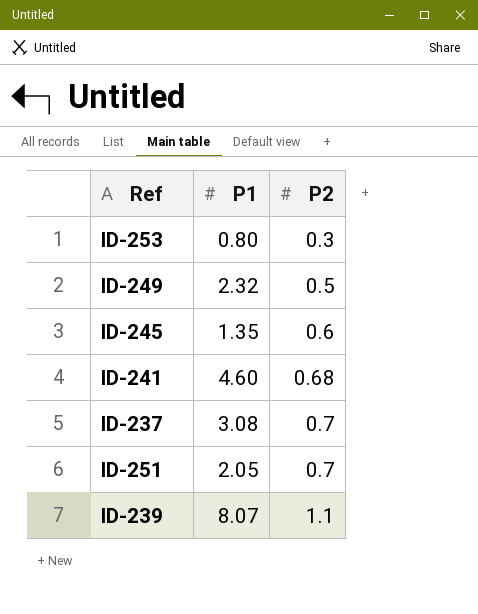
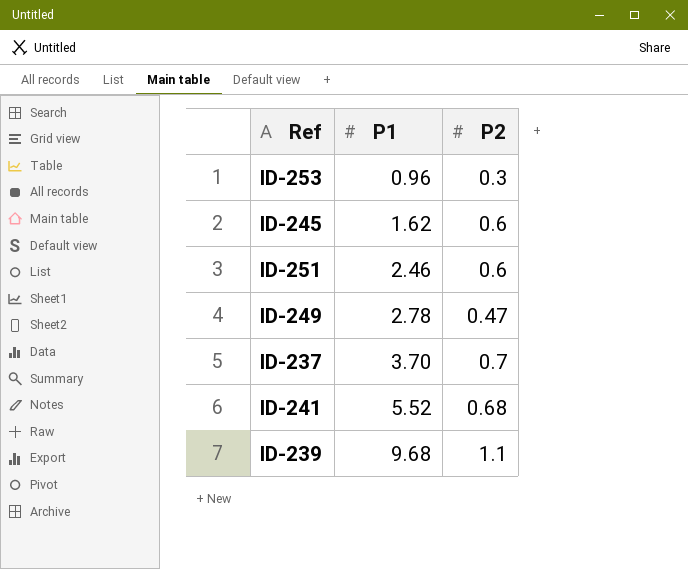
row order: P2 ascending -> P1 ascending
ID-253 | P1: 0.80 -> 0.96
ID-245 | P1: 1.35 -> 1.62
ID-251 | P1: 2.05 -> 2.46
ID-251 | P2: 0.7 -> 0.6
ID-249 | P1: 2.32 -> 2.78
ID-249 | P2: 0.5 -> 0.47
ID-237 | P1: 3.08 -> 3.70
ID-241 | P1: 4.60 -> 5.52
ID-239 | P1: 8.07 -> 9.68

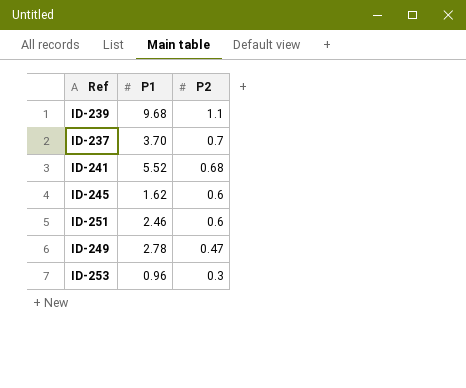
row order: P1 ascending -> P2 descending

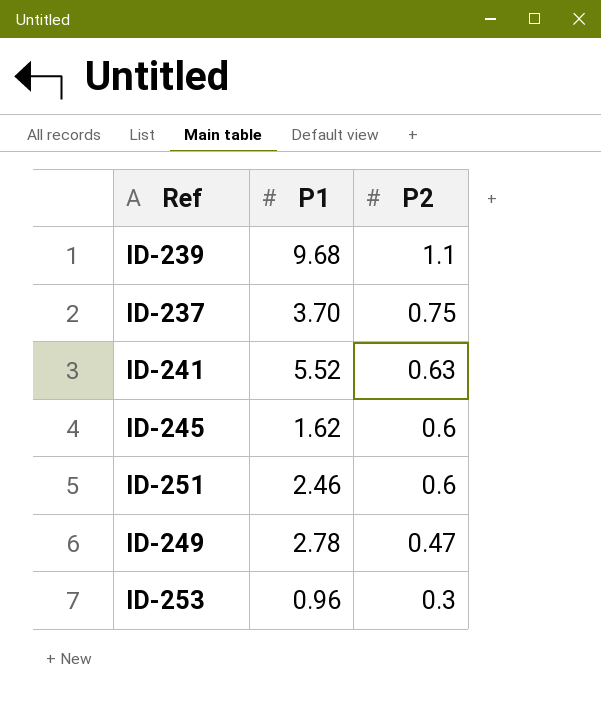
ID-237 | P2: 0.7 -> 0.75
ID-241 | P2: 0.68 -> 0.63

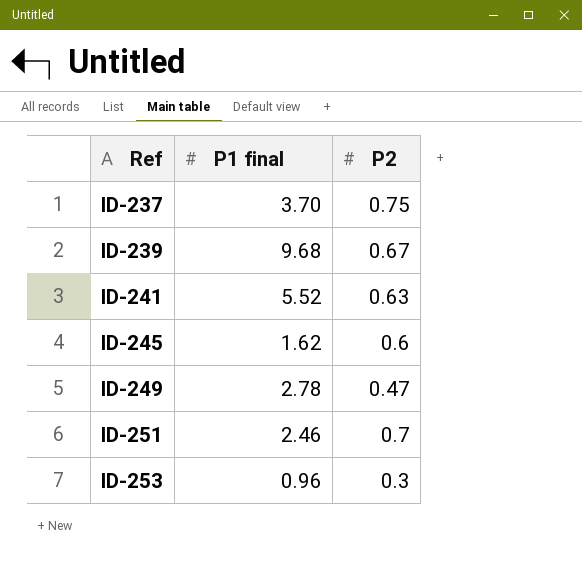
row order: P2 descending -> Ref ascending
column name: P1 -> P1 final
ID-239 | P2: 1.1 -> 0.67
ID-251 | P2: 0.6 -> 0.7

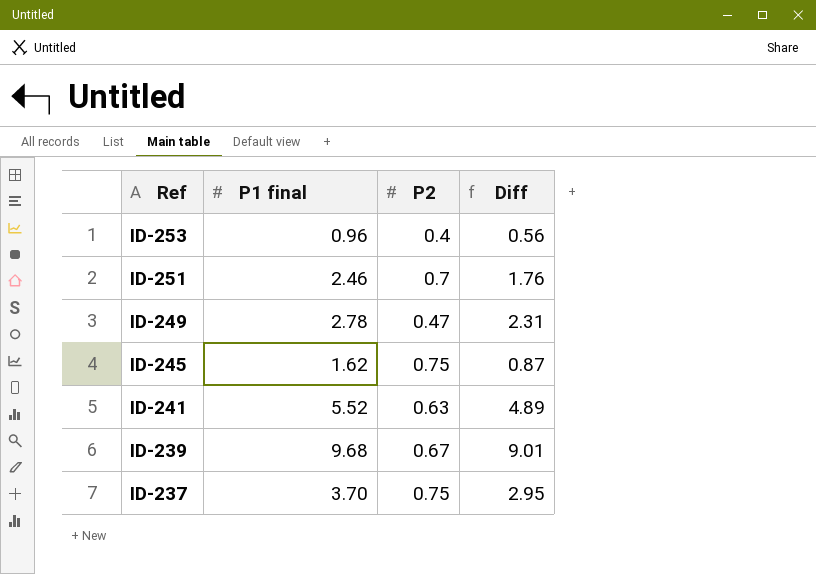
row order: Ref ascending -> Ref descending
column Diff | formula: none -> [P1 final] - [P2]
ID-253 | P2: 0.3 -> 0.4
ID-245 | P2: 0.6 -> 0.75

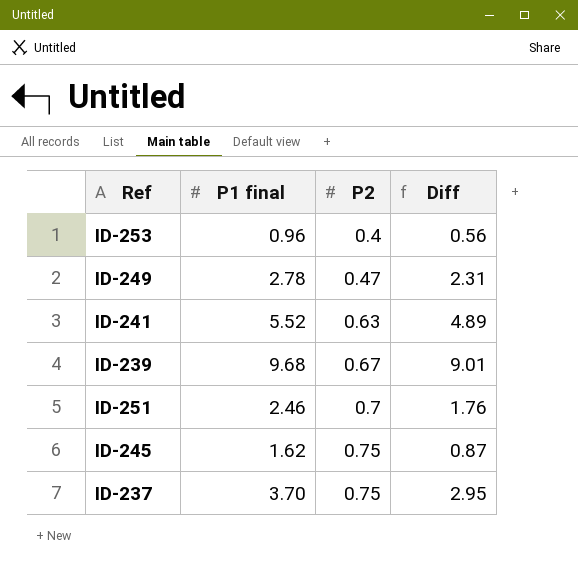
row order: Ref descending -> P2 ascending

